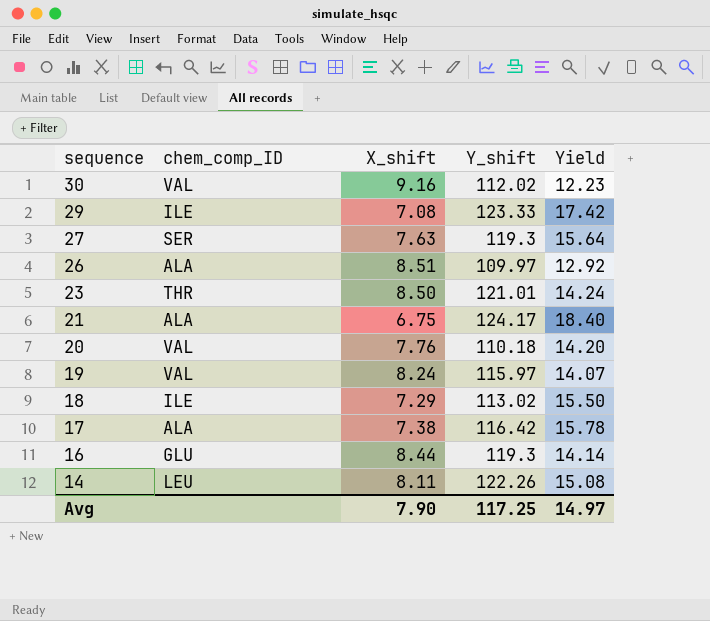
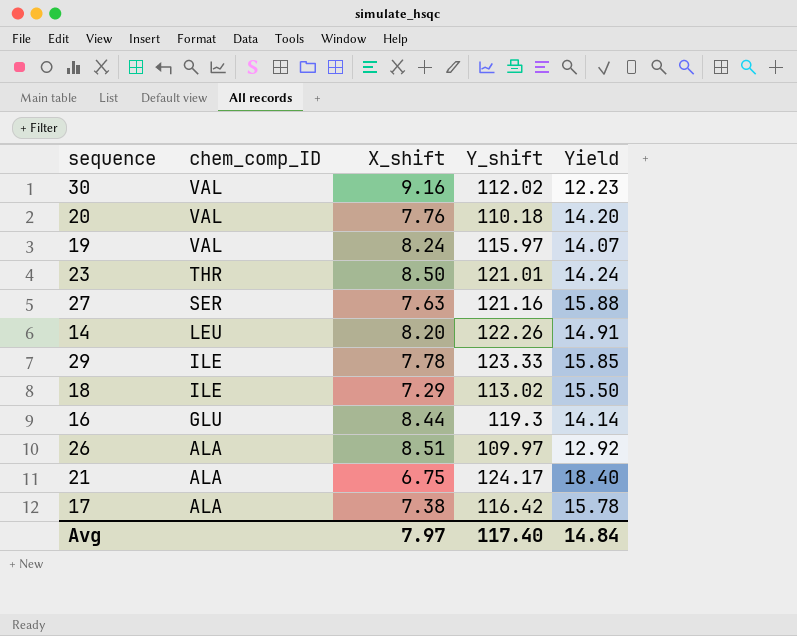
row order: sequence descending -> chem_comp_ID descending
27 | Y_shift: 119.3 -> 121.16
27 | Yield: 15.64 -> 15.88
14 | X_shift: 8.11 -> 8.20
14 | Yield: 15.08 -> 14.91
29 | X_shift: 7.08 -> 7.78
29 | Yield: 17.42 -> 15.85
Avg | X_shift: 7.90 -> 7.97
Avg | Y_shift: 117.25 -> 117.40
Avg | Yield: 14.97 -> 14.84

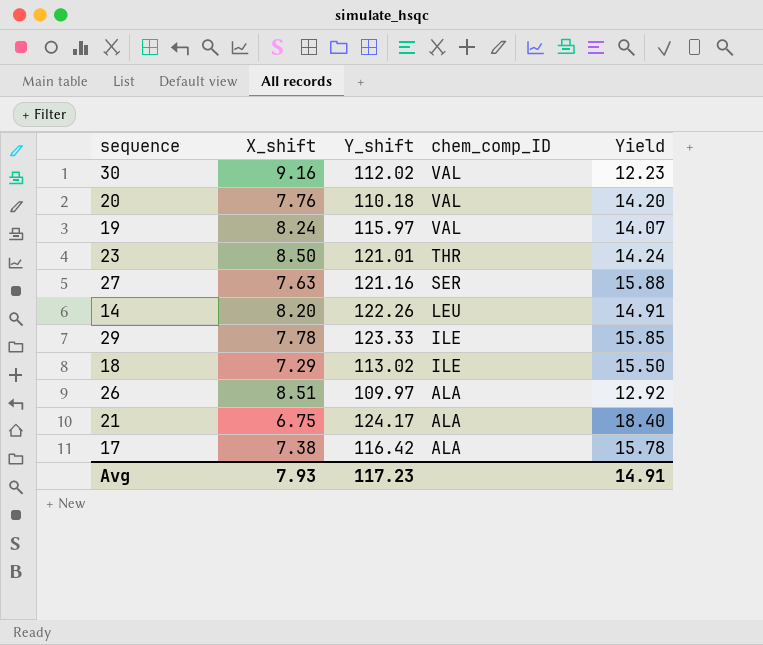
column chem_comp_ID | position: 2 -> 4
row 16: GLU | 8.44 | 119.3 | 14.14 -> none
Avg | X_shift: 7.97 -> 7.93
Avg | Y_shift: 117.40 -> 117.23
Avg | Yield: 14.84 -> 14.91

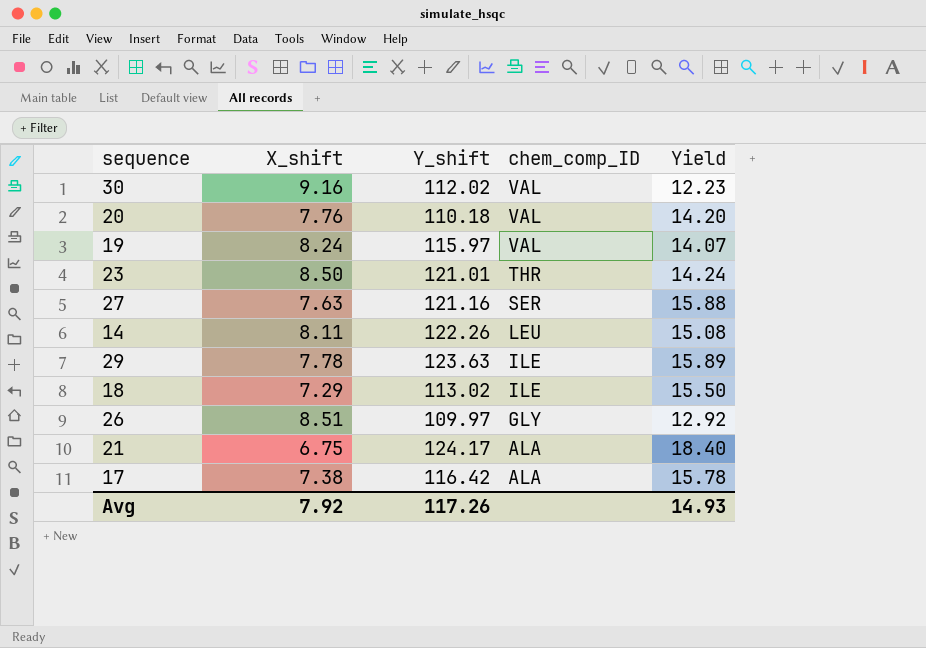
14 | X_shift: 8.20 -> 8.11
14 | Yield: 14.91 -> 15.08
29 | Y_shift: 123.33 -> 123.63
29 | Yield: 15.85 -> 15.89
26 | chem_comp_ID: ALA -> GLY
Avg | X_shift: 7.93 -> 7.92
Avg | Y_shift: 117.23 -> 117.26
Avg | Yield: 14.91 -> 14.93

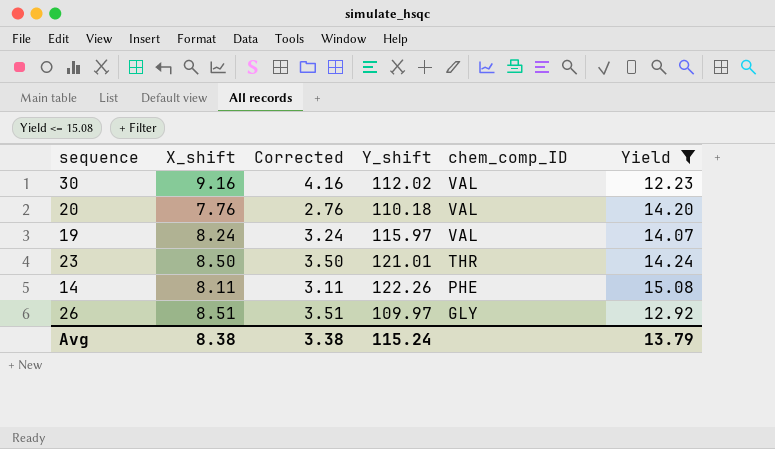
filter: none -> Yield <= 15.08
column Corrected | formula: none -> [X_shift] - 5
14 | chem_comp_ID: LEU -> PHE
Avg | X_shift: 7.92 -> 8.38
Avg | Y_shift: 117.26 -> 115.24
Avg | Yield: 14.93 -> 13.79

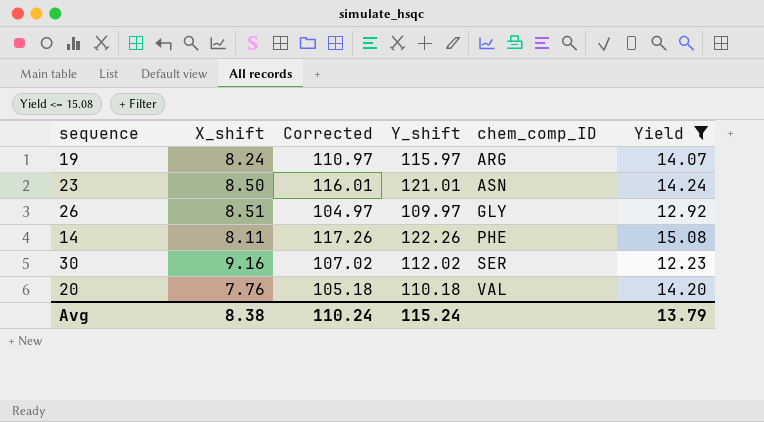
row order: chem_comp_ID descending -> chem_comp_ID ascending
column Corrected | formula: [X_shift] - 5 -> [Y_shift] - 5
19 | chem_comp_ID: VAL -> ARG
23 | chem_comp_ID: THR -> ASN
30 | chem_comp_ID: VAL -> SER
Avg | Corrected: 3.38 -> 110.24

